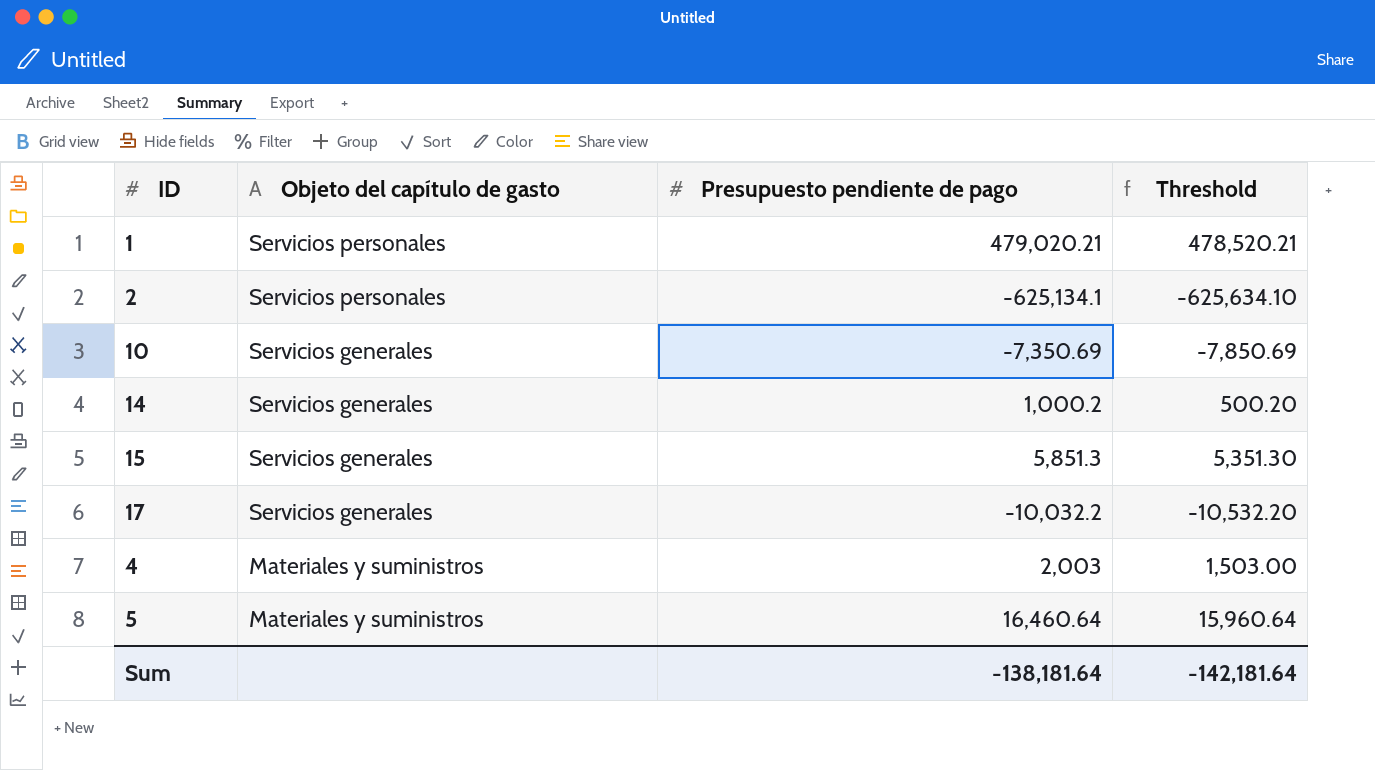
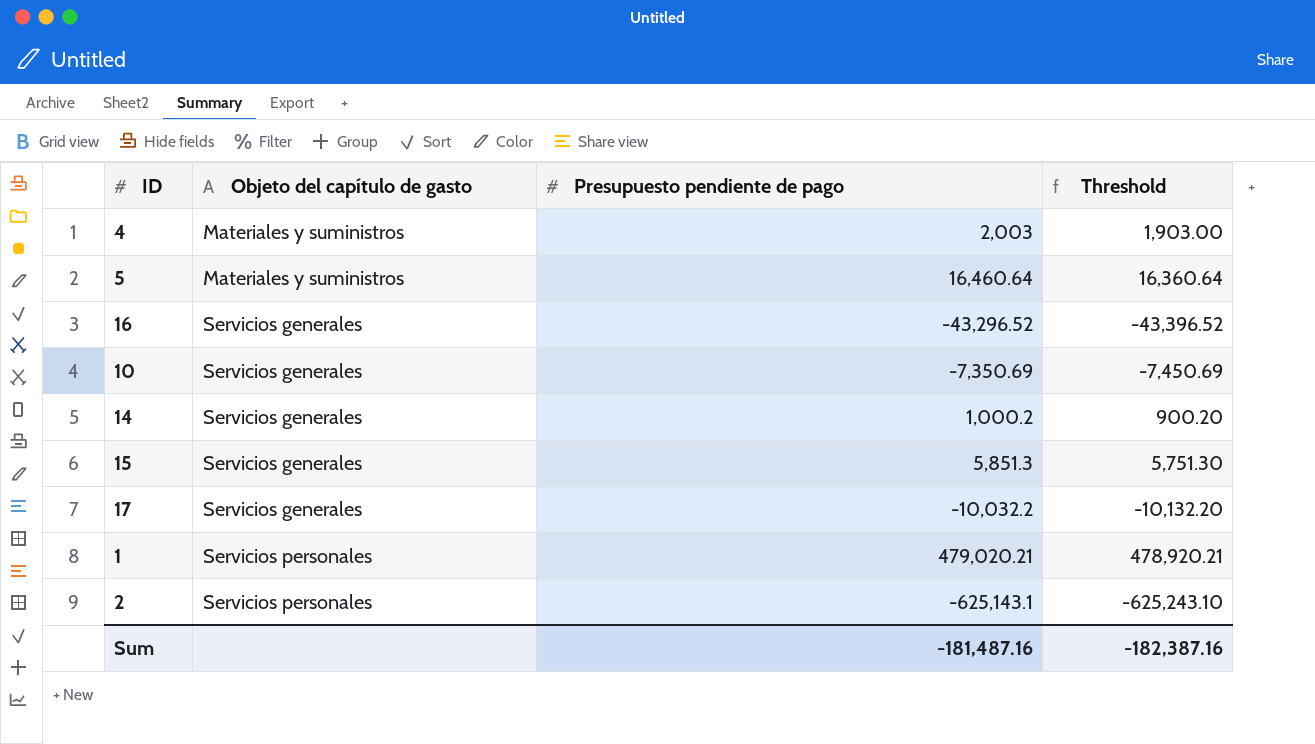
row order: Objeto del capítulo de gasto descending -> Objeto del capítulo de gasto ascending
column Threshold | formula: [Presupuesto pendiente de pago] - 500 -> [Presupuesto pendiente de pago] - 100
row 16: none -> Servicios generales | -43,296.52 | -43,396.52
2 | Presupuesto pendiente de pago: -625,134.1 -> -625,143.1
Sum | Presupuesto pendiente de pago: -138,181.64 -> -181,487.16
Sum | Threshold: -142,181.64 -> -182,387.16

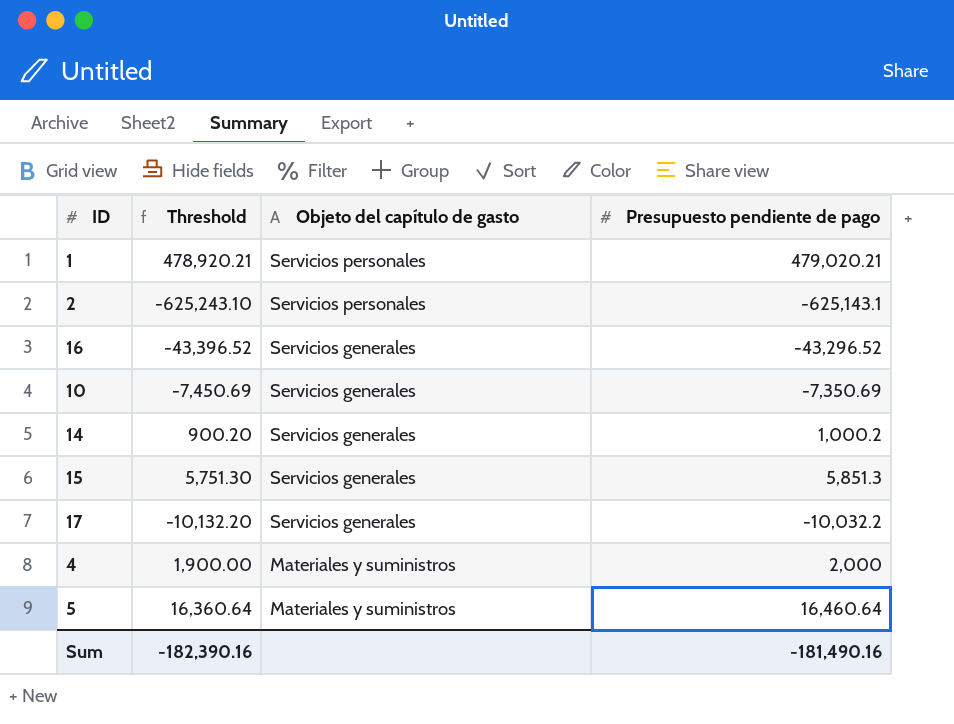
row order: Objeto del capítulo de gasto ascending -> Objeto del capítulo de gasto descending
column Threshold | position: 4 -> 2
4 | Threshold: 1,903.00 -> 1,900.00
4 | Presupuesto pendiente de pago: 2,003 -> 2,000
Sum | Threshold: -182,387.16 -> -182,390.16
Sum | Presupuesto pendiente de pago: -181,487.16 -> -181,490.16

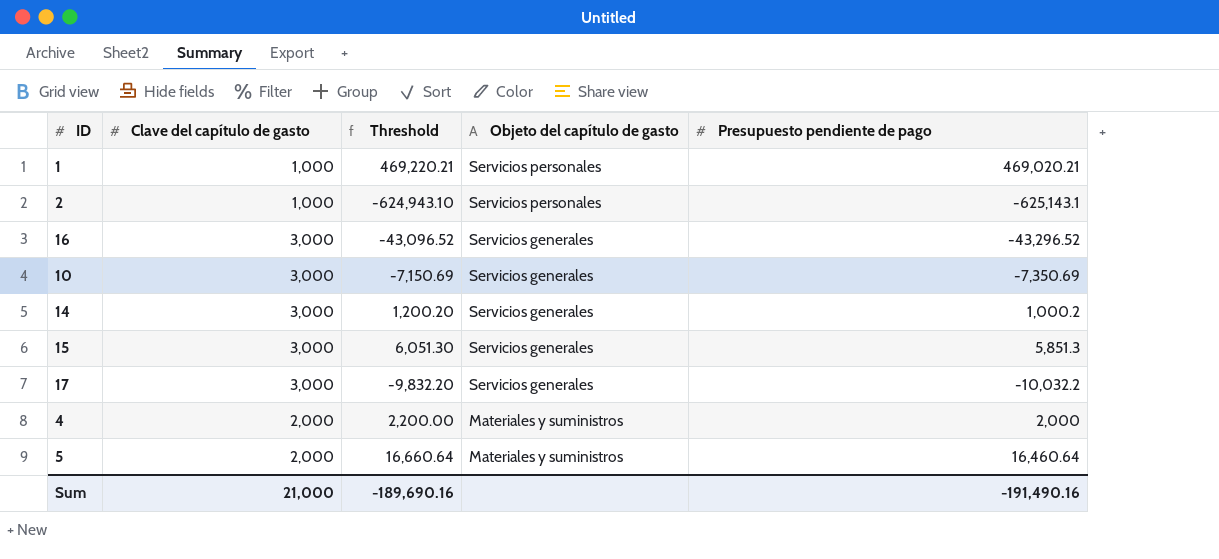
column Clave del capítulo de gasto | position: none -> 2
column Threshold | formula: [Presupuesto pendiente de pago] - 100 -> [Presupuesto pendiente de pago] + 200
1 | Presupuesto pendiente de pago: 479,020.21 -> 469,020.21
Sum | Threshold: -182,390.16 -> -189,690.16
Sum | Presupuesto pendiente de pago: -181,490.16 -> -191,490.16

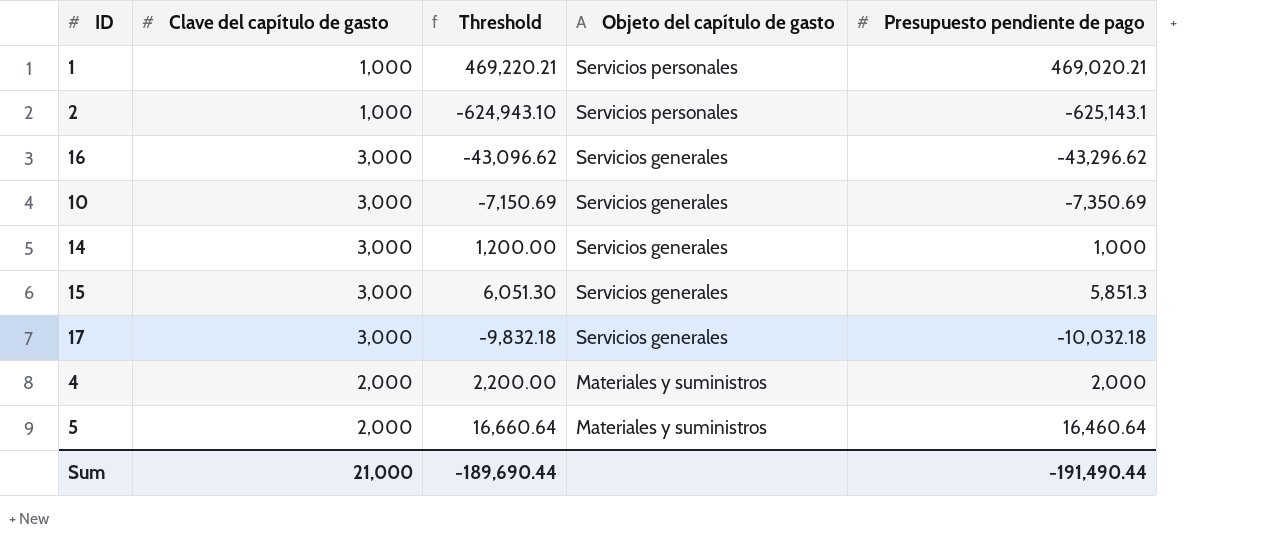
16 | Threshold: -43,096.52 -> -43,096.62
16 | Presupuesto pendiente de pago: -43,296.52 -> -43,296.62
14 | Threshold: 1,200.20 -> 1,200.00
14 | Presupuesto pendiente de pago: 1,000.2 -> 1,000
17 | Threshold: -9,832.20 -> -9,832.18
17 | Presupuesto pendiente de pago: -10,032.2 -> -10,032.18
Sum | Threshold: -189,690.16 -> -189,690.44
Sum | Presupuesto pendiente de pago: -191,490.16 -> -191,490.44

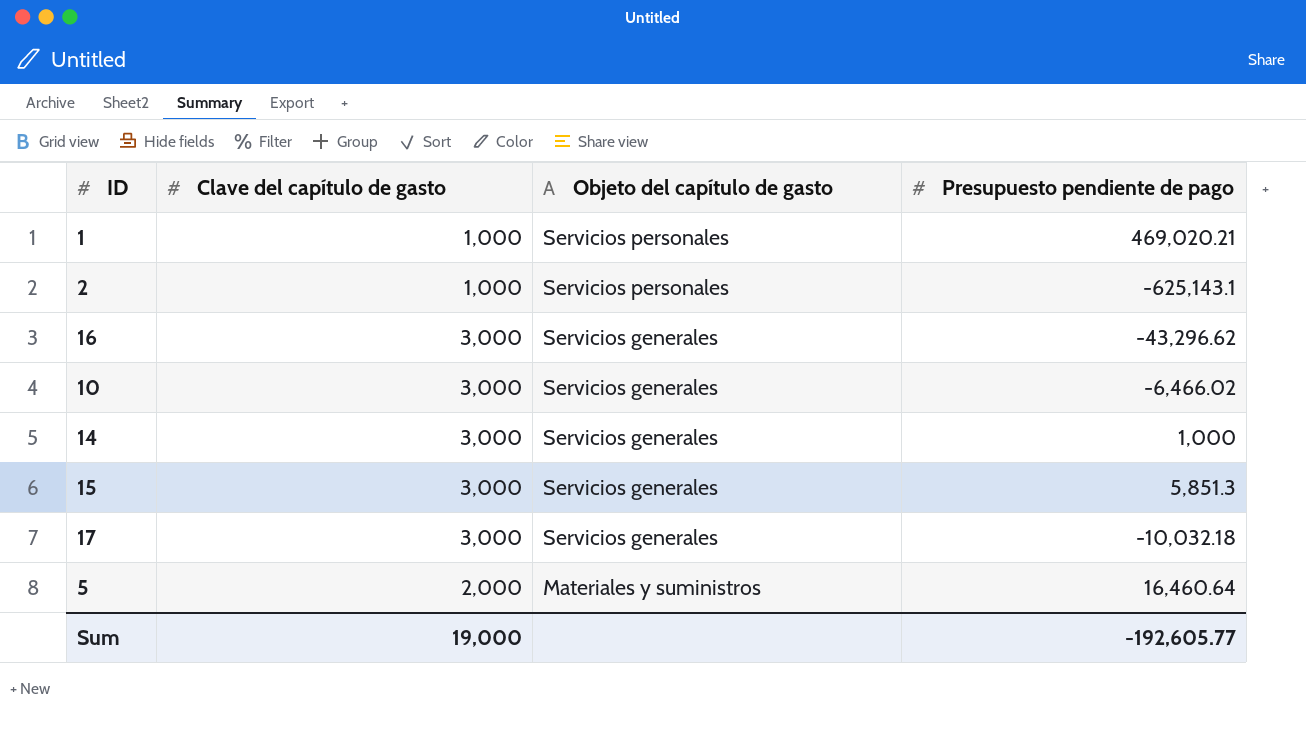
column Threshold | formula: [Presupuesto pendiente de pago] + 200 -> none
row 4: 2,000 | 2,200.00 | Materiales y suministros | 2,000 -> none
10 | Presupuesto pendiente de pago: -7,350.69 -> -6,466.02
Sum | Clave del capítulo de gasto: 21,000 -> 19,000
Sum | Presupuesto pendiente de pago: -191,490.44 -> -192,605.77

